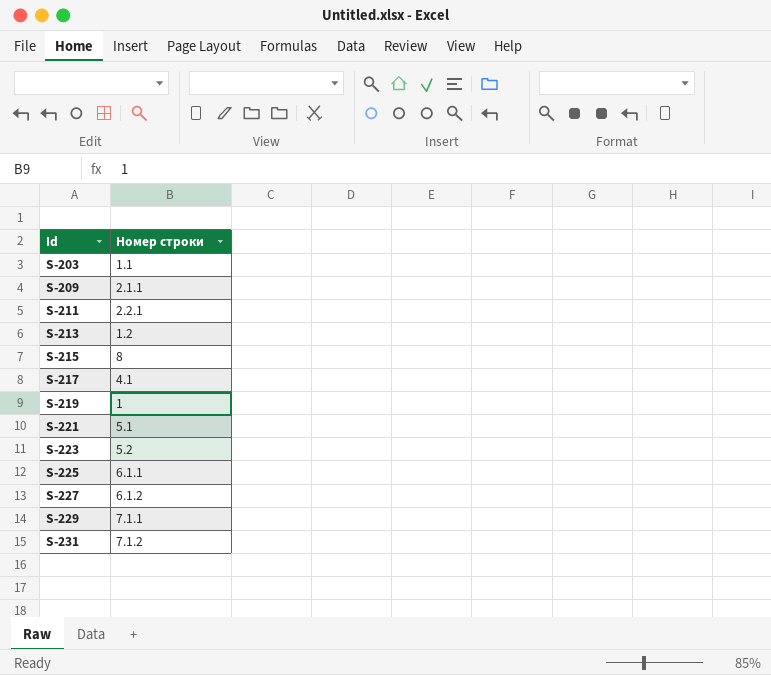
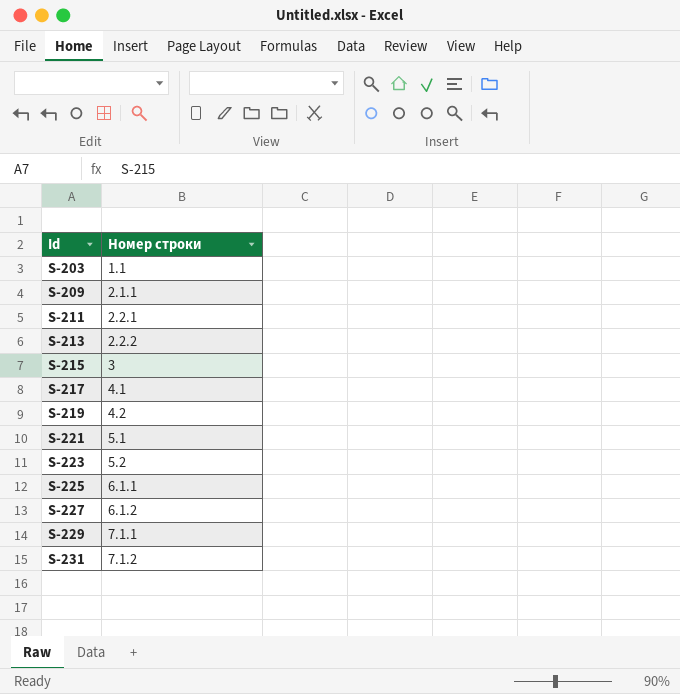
S-213 | Номер строки: 1.2 -> 2.2.2
S-215 | Номер строки: 8 -> 3
S-219 | Номер строки: 1 -> 4.2

